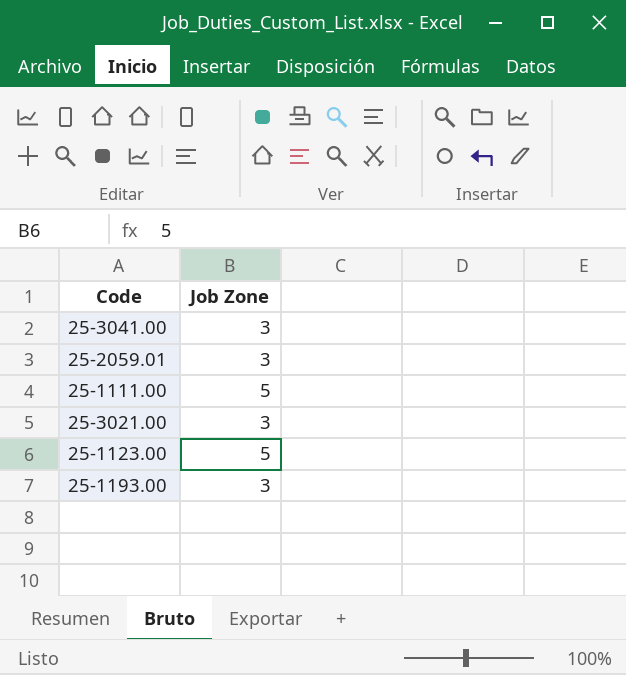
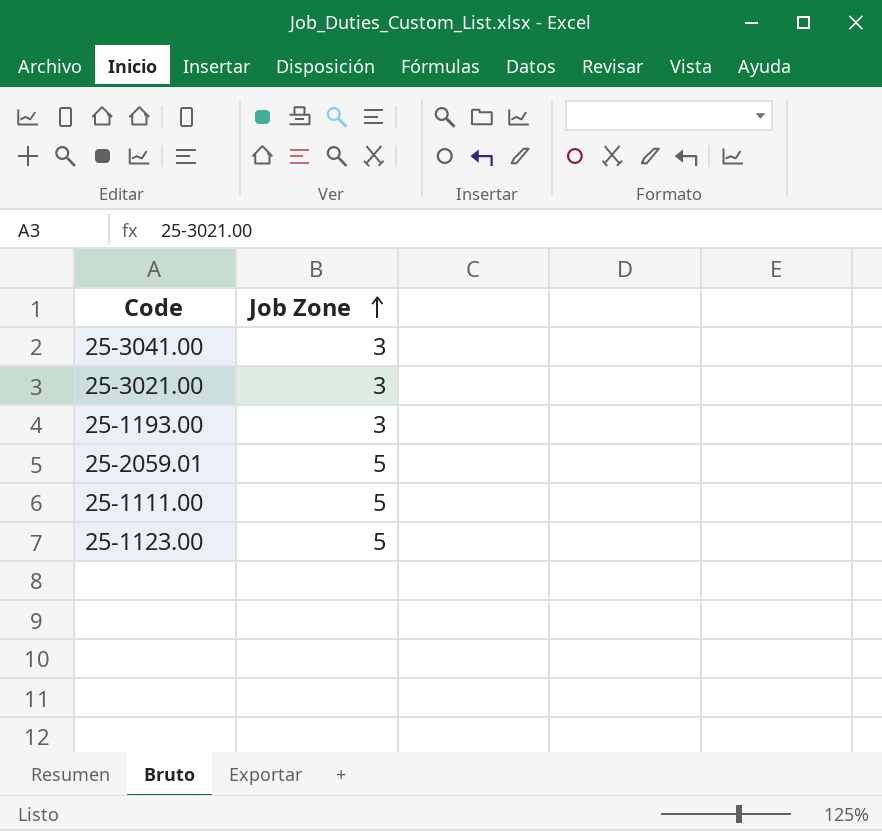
row order: none -> Job Zone ascending
25-2059.01 | Job Zone: 3 -> 5

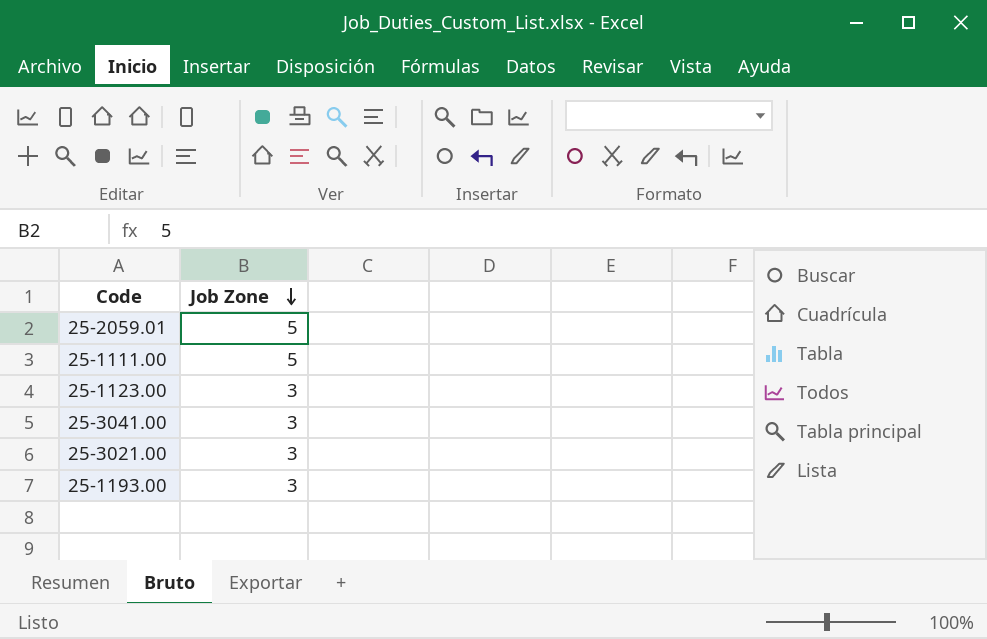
row order: Job Zone ascending -> Job Zone descending
25-1123.00 | Job Zone: 5 -> 3

